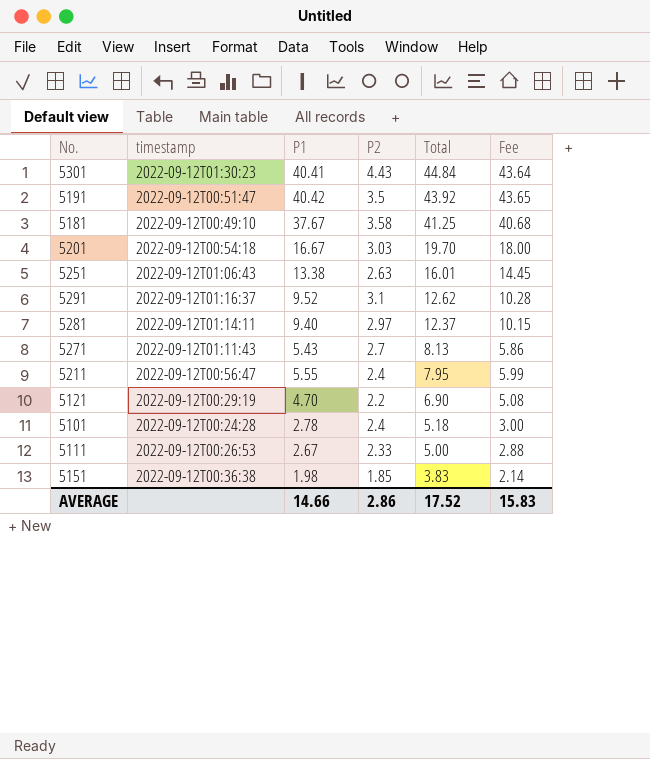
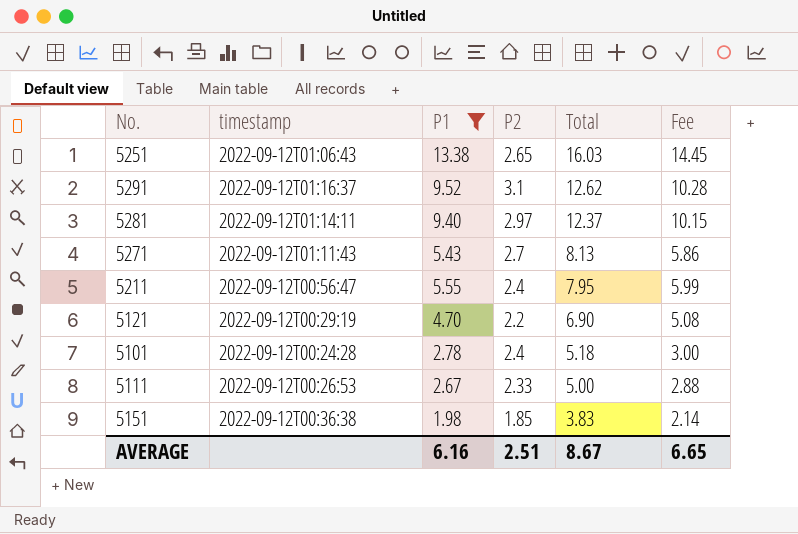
filter: none -> P1 <= 13.38
5251 | P2: 2.63 -> 2.65
5251 | Total: 16.01 -> 16.03
AVERAGE | P1: 14.66 -> 6.16
AVERAGE | P2: 2.86 -> 2.51
AVERAGE | Total: 17.52 -> 8.67
AVERAGE | Fee: 15.83 -> 6.65

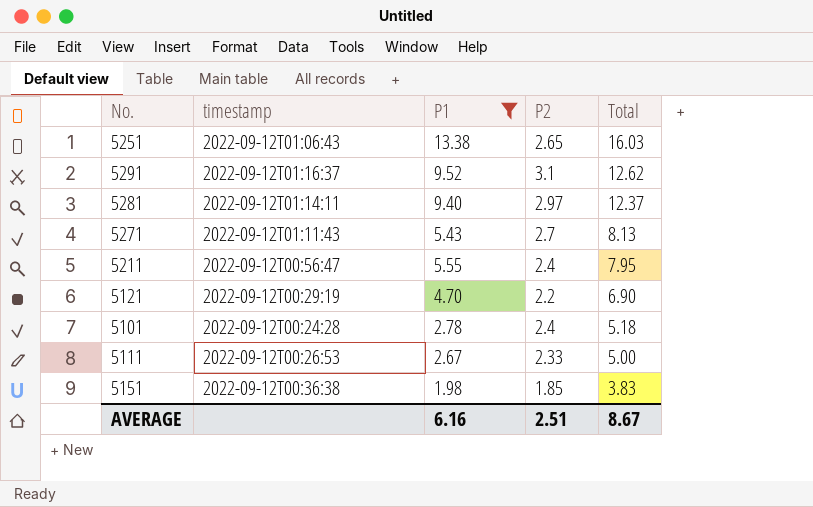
column Fee | formula: [P1] * 1.08 -> none

